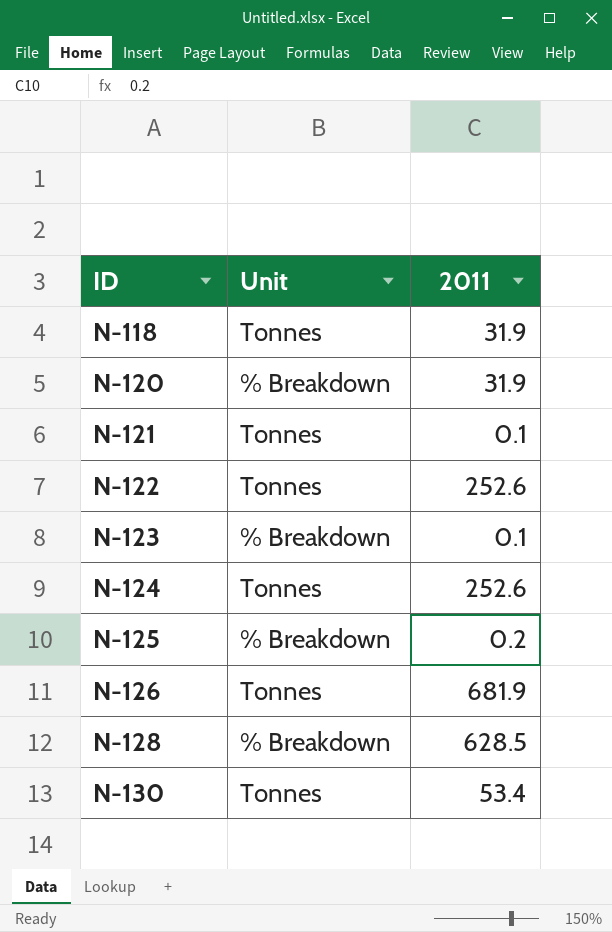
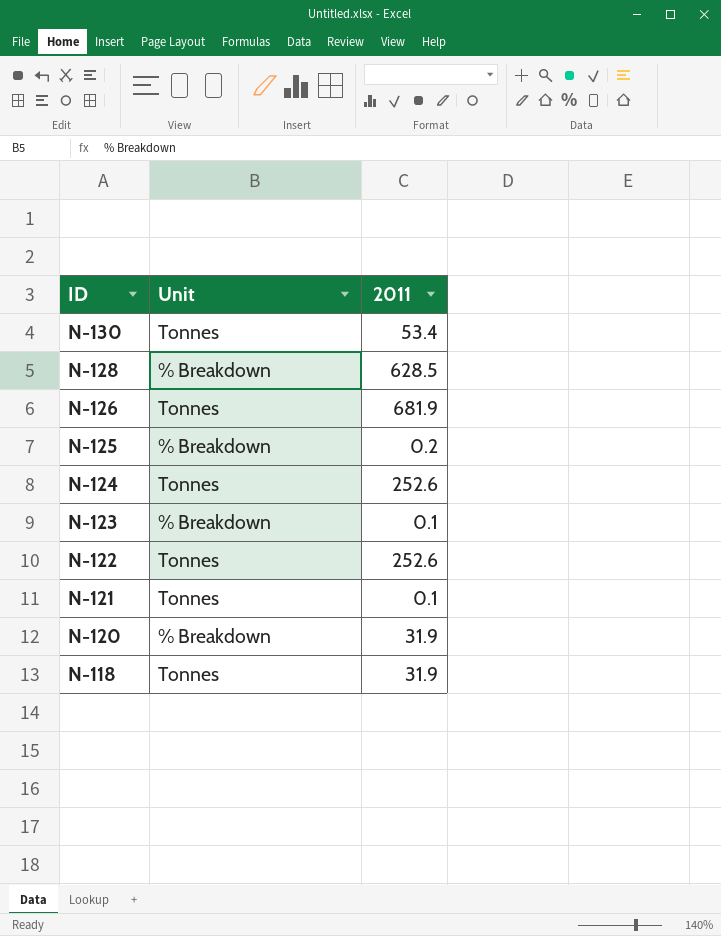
row order: ID ascending -> ID descending

